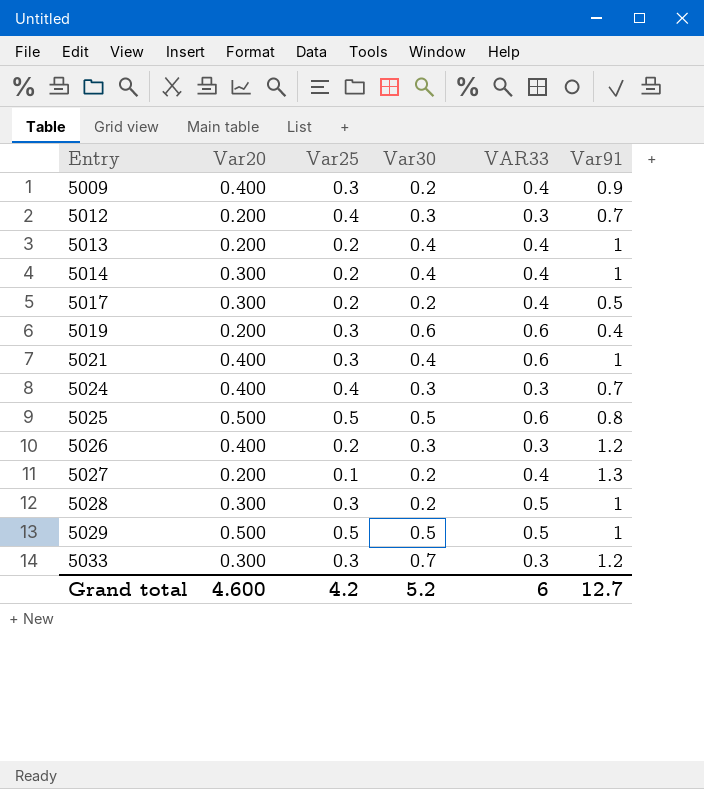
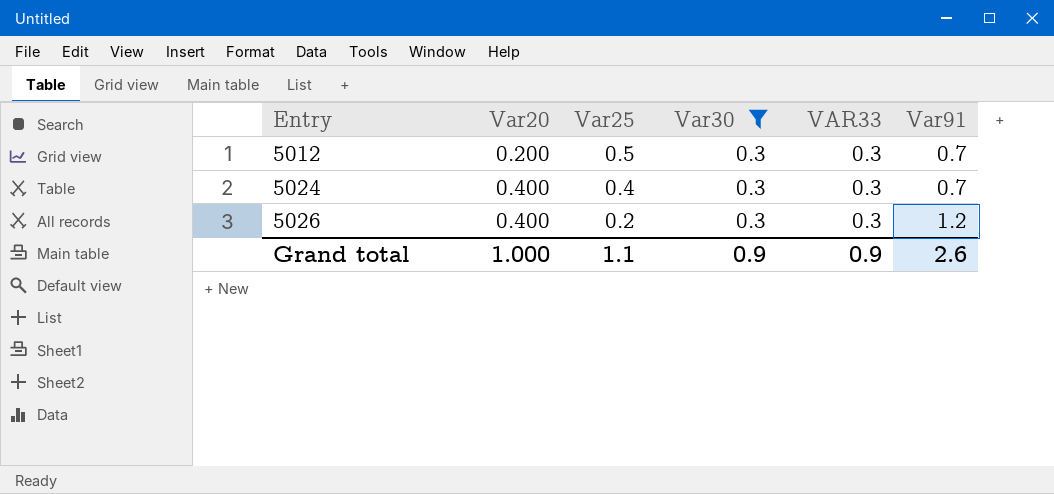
filter: none -> Var30 = 0.3
5012 | Var25: 0.4 -> 0.5
Grand total | Var20: 4.600 -> 1.000
Grand total | Var25: 4.2 -> 1.1
Grand total | Var30: 5.2 -> 0.9
Grand total | VAR33: 6 -> 0.9
Grand total | Var91: 12.7 -> 2.6

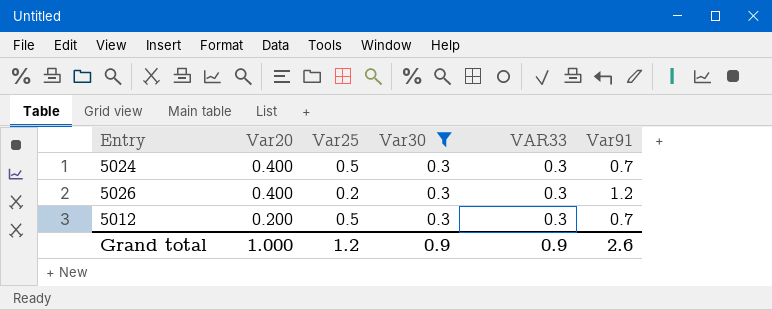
row order: Entry ascending -> Var20 descending
5024 | Var25: 0.4 -> 0.5
Grand total | Var25: 1.1 -> 1.2

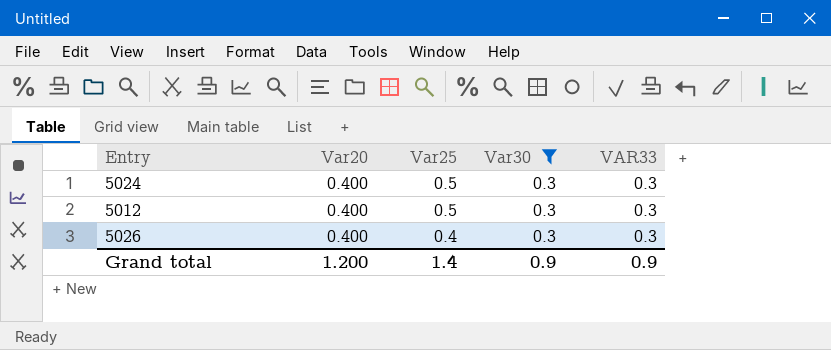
row order: Var20 descending -> Var25 descending
column Var91 | position: 6 -> none
5012 | Var20: 0.200 -> 0.400
5026 | Var25: 0.2 -> 0.4
Grand total | Var20: 1.000 -> 1.200
Grand total | Var25: 1.2 -> 1.4

